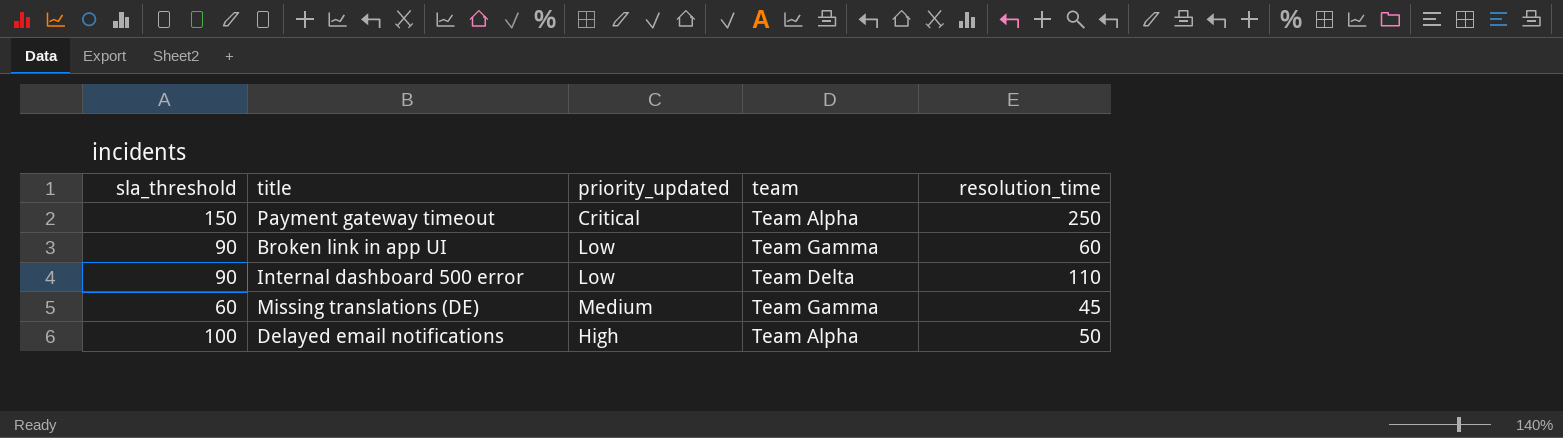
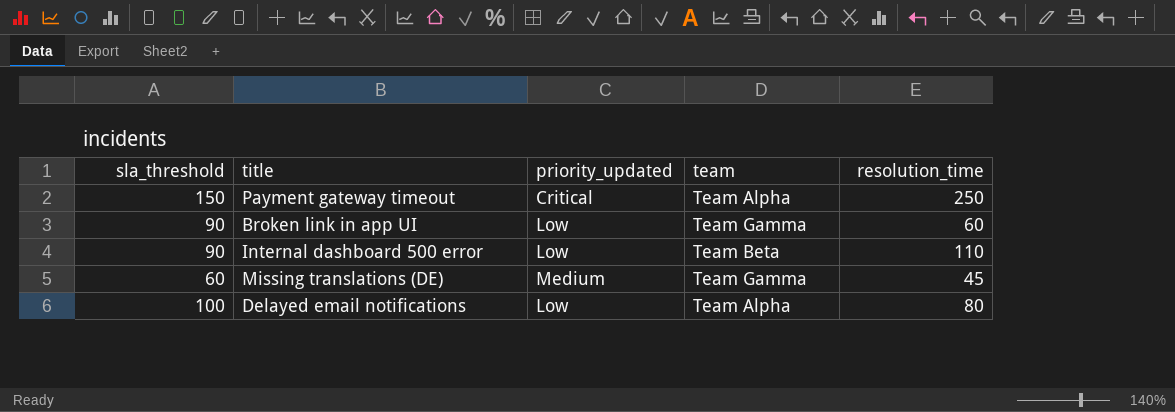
Internal dashboard 500 error | team: Team Delta -> Team Beta
Delayed email notifications | priority_updated: High -> Low
Delayed email notifications | resolution_time: 50 -> 80

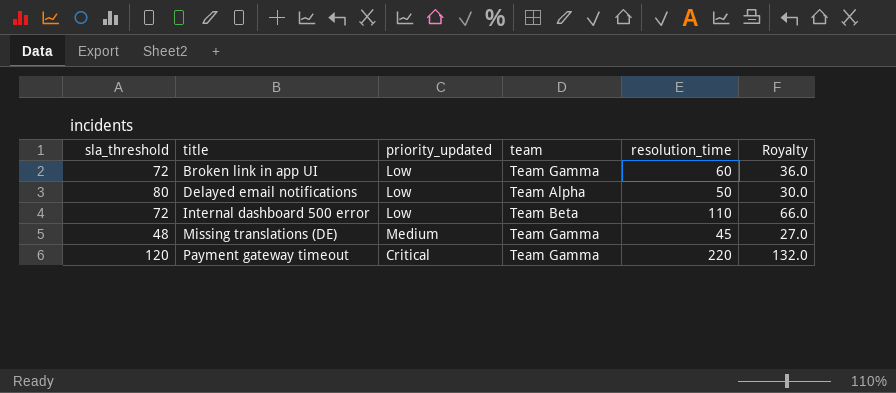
row order: none -> title ascending
column Royalty | formula: none -> [resolution_time] * 0.6
Broken link in app UI | sla_threshold: 90 -> 72
Delayed email notifications | sla_threshold: 100 -> 80
Delayed email notifications | resolution_time: 80 -> 50
Internal dashboard 500 error | sla_threshold: 90 -> 72
Missing translations (DE) | sla_threshold: 60 -> 48
Payment gateway timeout | sla_threshold: 150 -> 120
Payment gateway timeout | team: Team Alpha -> Team Gamma
Payment gateway timeout | resolution_time: 250 -> 220

